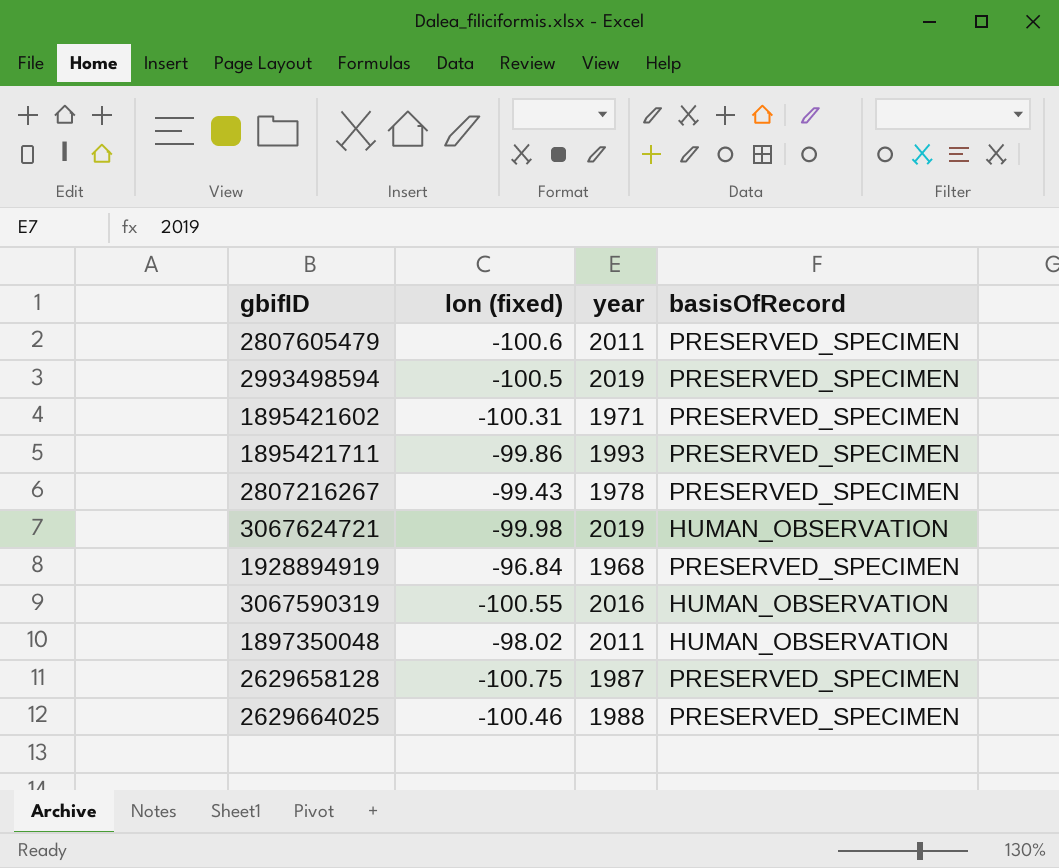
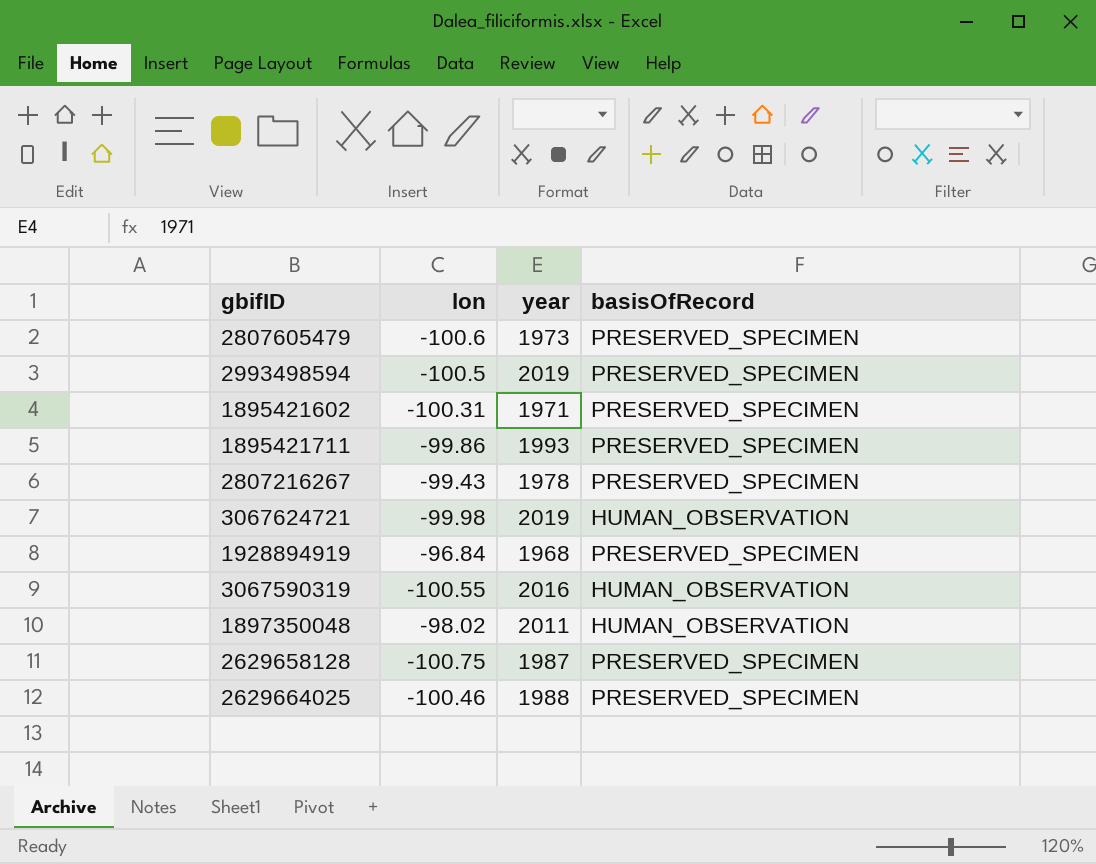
column name: lon (fixed) -> lon
2807605479 | year: 2011 -> 1973

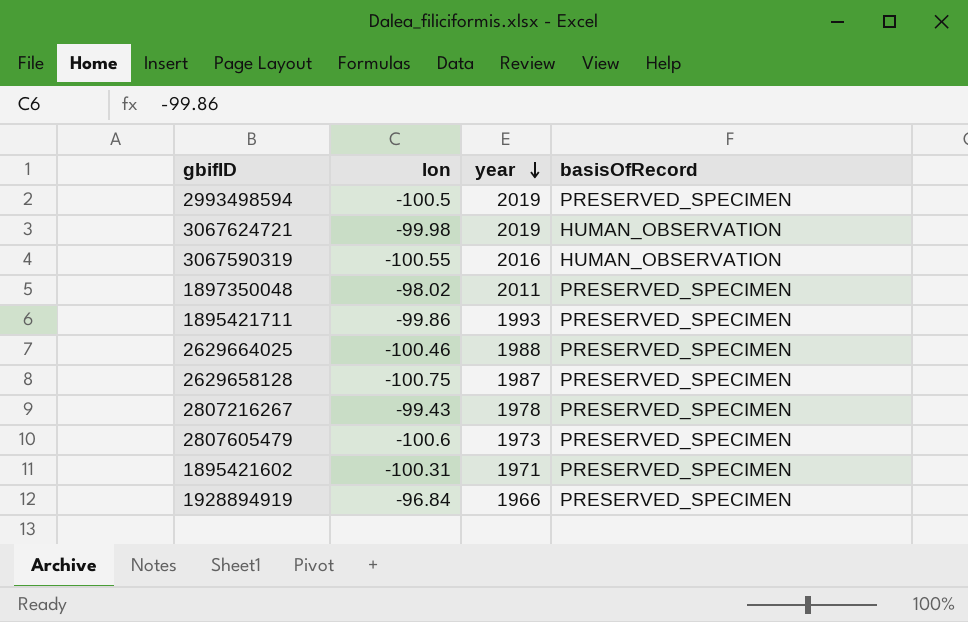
row order: none -> year descending
1897350048 | basisOfRecord: HUMAN_OBSERVATION -> PRESERVED_SPECIMEN
1928894919 | year: 1968 -> 1966

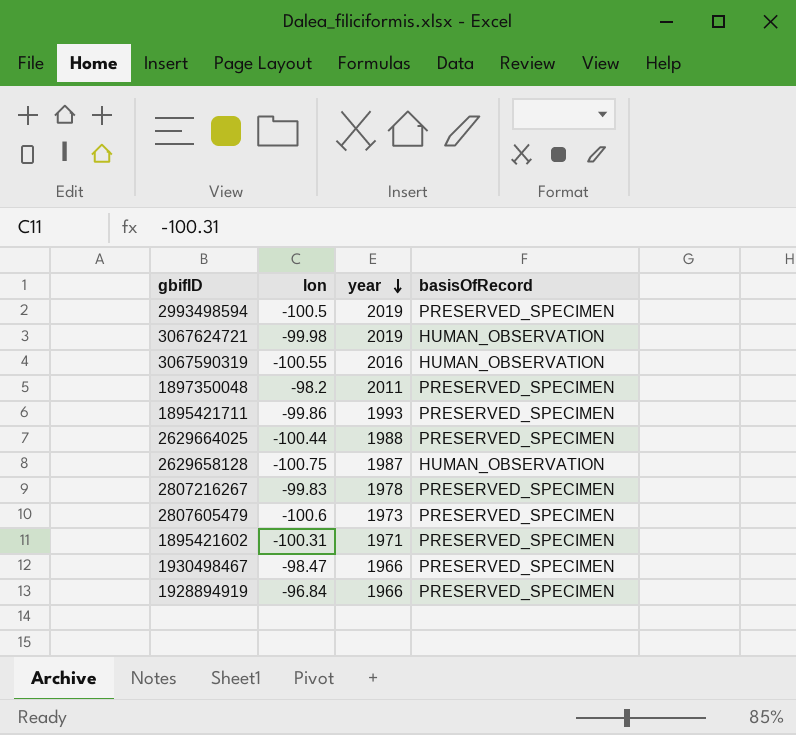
1897350048 | lon: -98.02 -> -98.2
2629664025 | lon: -100.46 -> -100.44
2629658128 | basisOfRecord: PRESERVED_SPECIMEN -> HUMAN_OBSERVATION
2807216267 | lon: -99.43 -> -99.83
row 1930498467: none -> -98.47 | 1966 | PRESERVED_SPECIMEN

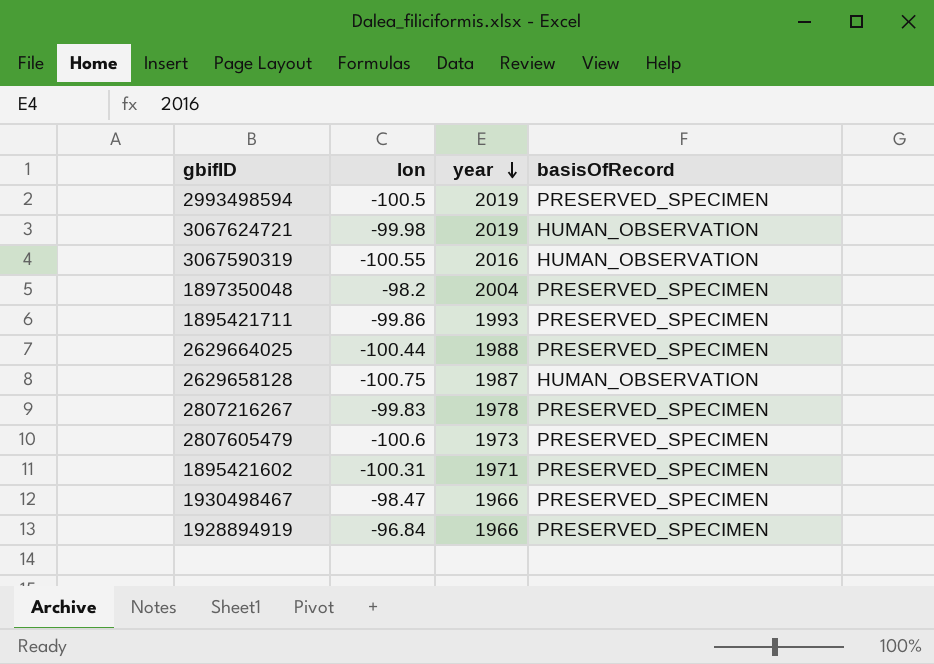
1897350048 | year: 2011 -> 2004

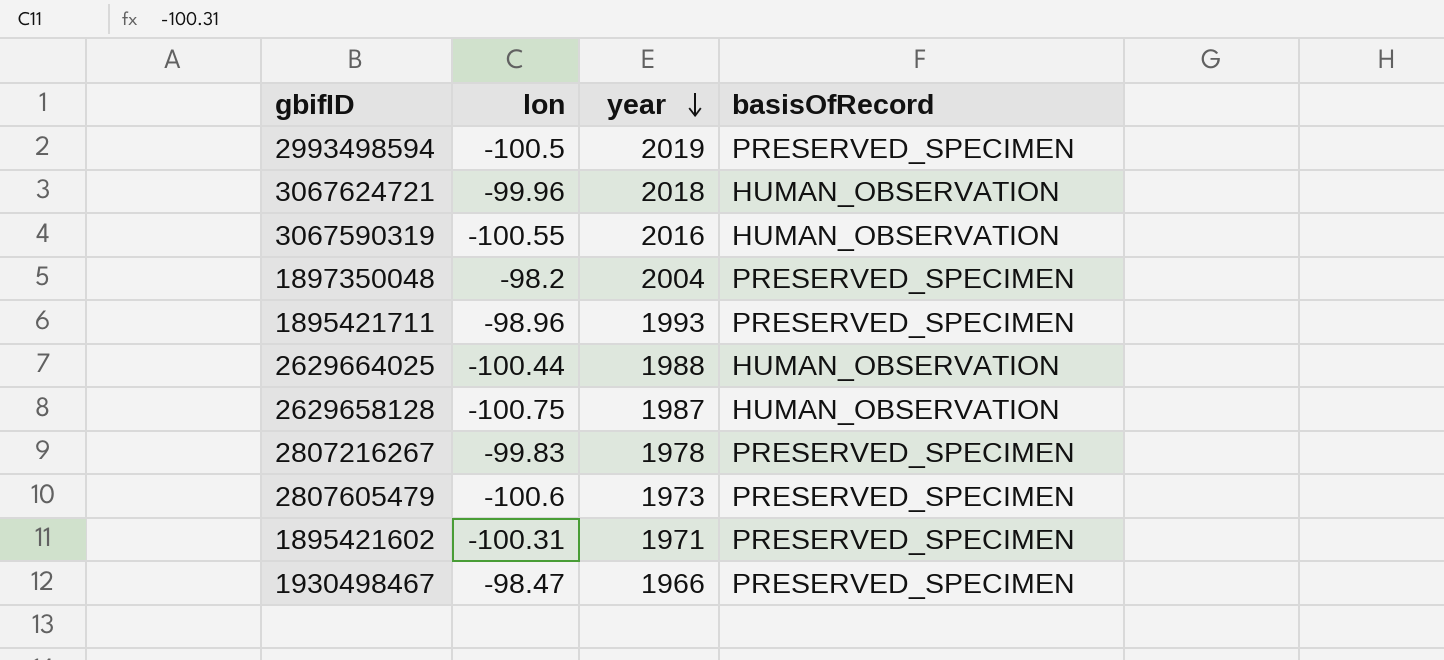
row 1928894919: -96.84 | 1966 | PRESERVED_SPECIMEN -> none
3067624721 | lon: -99.98 -> -99.96
3067624721 | year: 2019 -> 2018
1895421711 | lon: -99.86 -> -98.96
2629664025 | basisOfRecord: PRESERVED_SPECIMEN -> HUMAN_OBSERVATION

